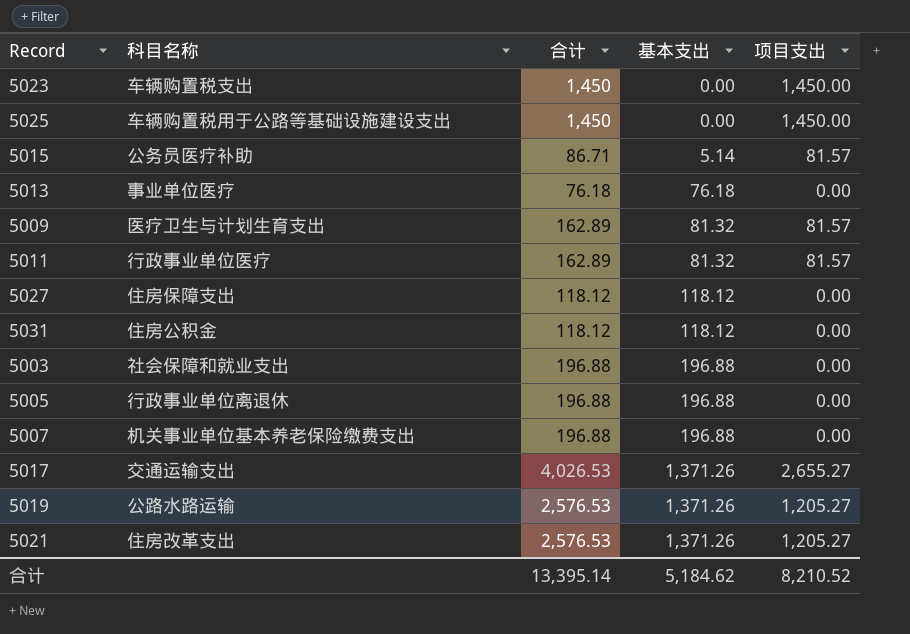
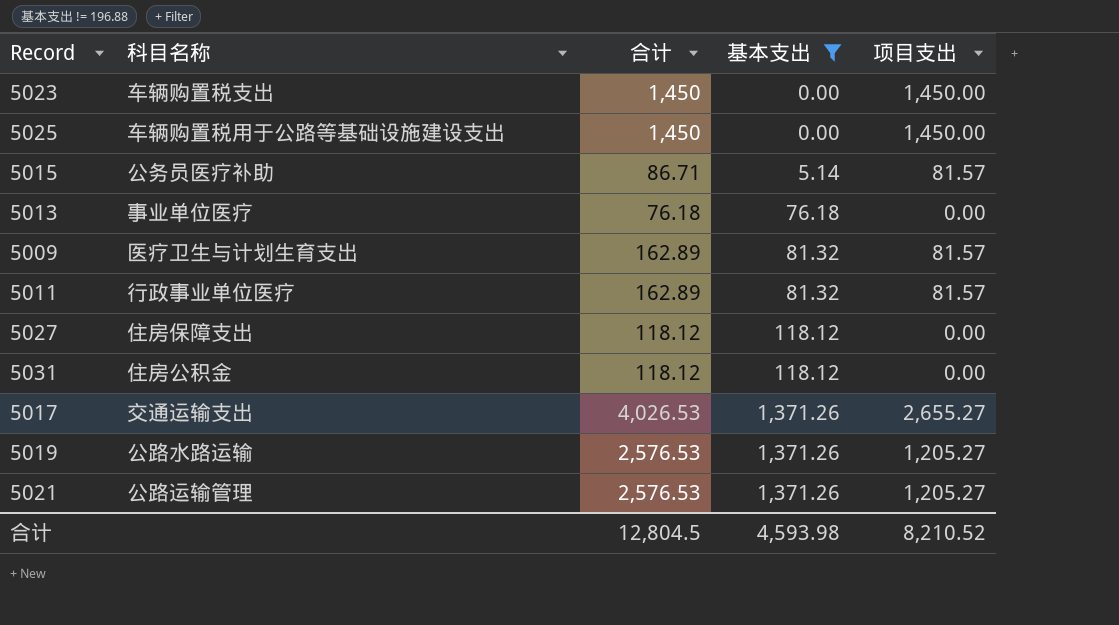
filter: none -> 基本支出 != 196.88
5021 | 科目名称: 住房改革支出 -> 公路运输管理
合计 | 合计: 13,395.14 -> 12,804.5
合计 | 基本支出: 5,184.62 -> 4,593.98

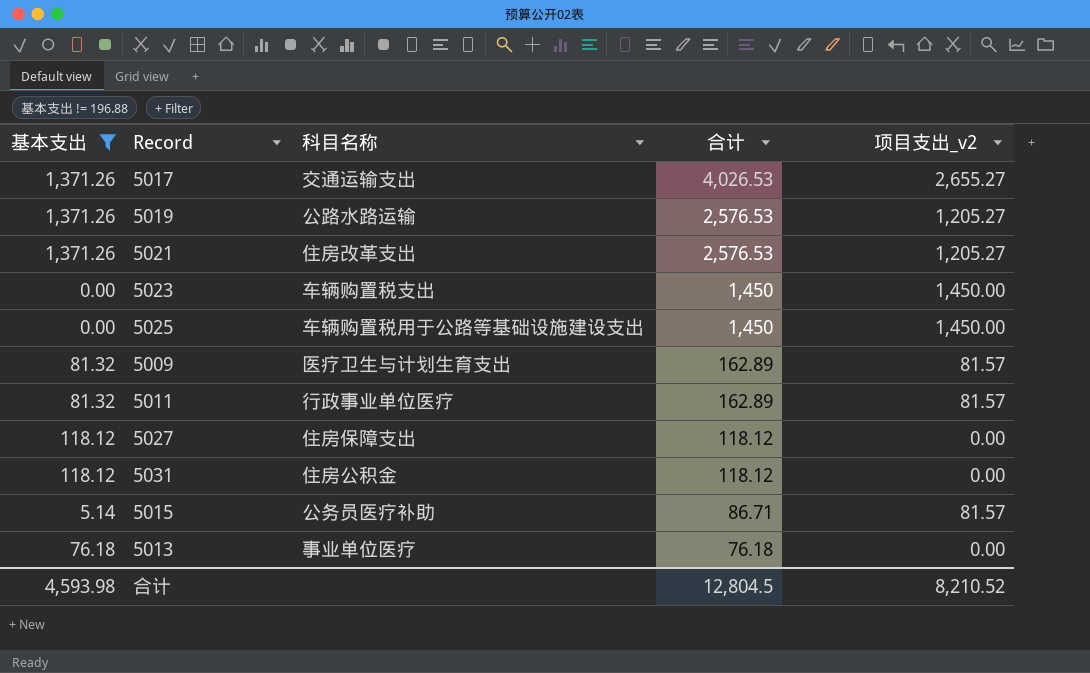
row order: 基本支出 ascending -> 合计 descending
column 基本支出 | position: 4 -> 1
column name: 项目支出 -> 项目支出_v2
5021 | 科目名称: 公路运输管理 -> 住房改革支出

